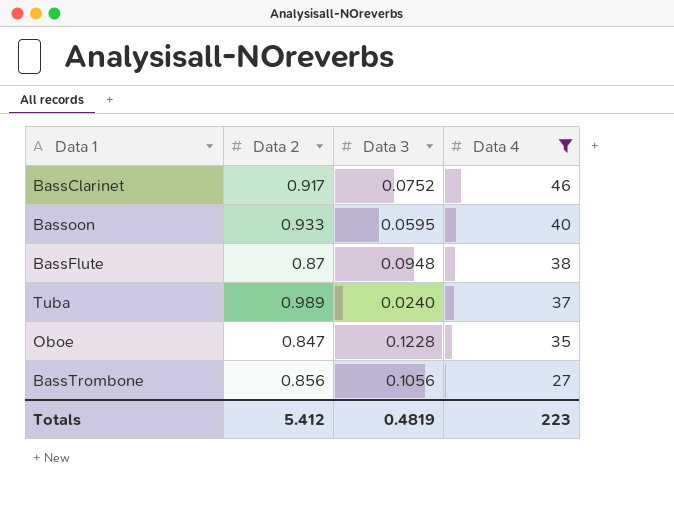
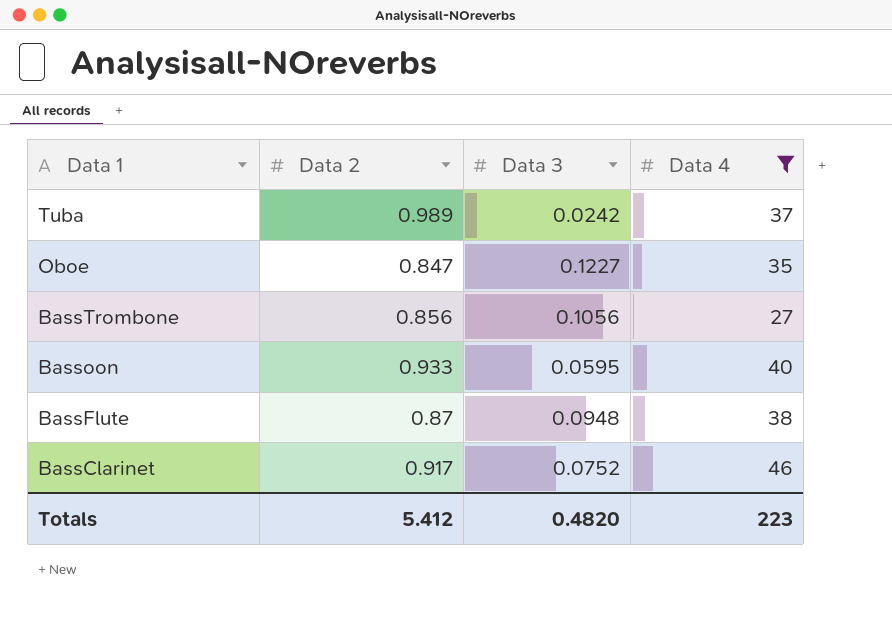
row order: Data 4 descending -> Data 1 descending
Tuba | Data 3: 0.0240 -> 0.0242
Oboe | Data 3: 0.1228 -> 0.1227
Totals | Data 3: 0.4819 -> 0.4820

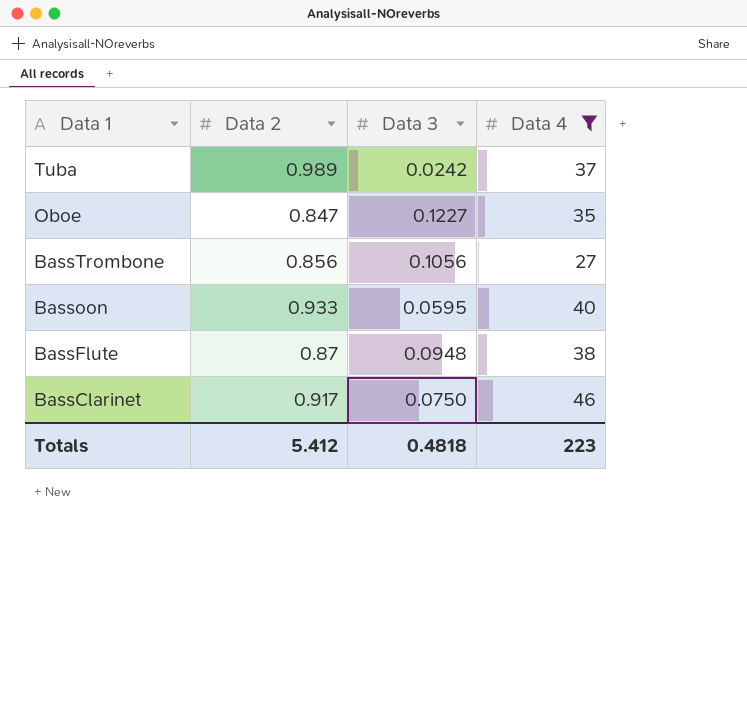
BassClarinet | Data 3: 0.0752 -> 0.0750
Totals | Data 3: 0.4820 -> 0.4818

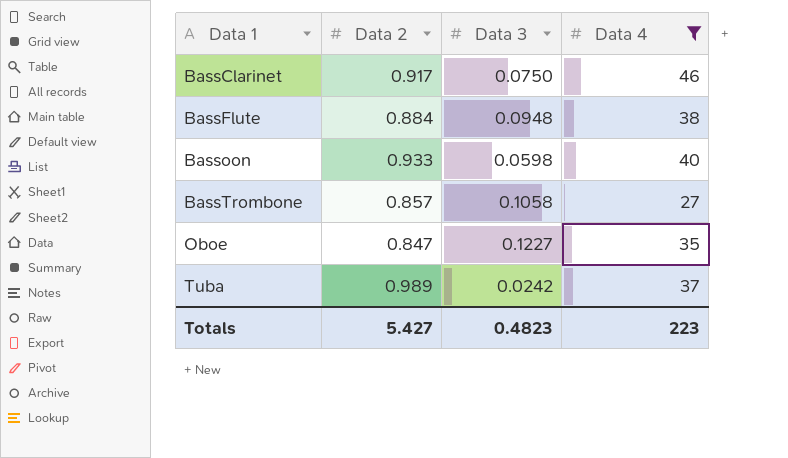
row order: Data 1 descending -> Data 1 ascending
BassFlute | Data 2: 0.87 -> 0.884
Bassoon | Data 3: 0.0595 -> 0.0598
BassTrombone | Data 2: 0.856 -> 0.857
BassTrombone | Data 3: 0.1056 -> 0.1058
Totals | Data 2: 5.412 -> 5.427
Totals | Data 3: 0.4818 -> 0.4823

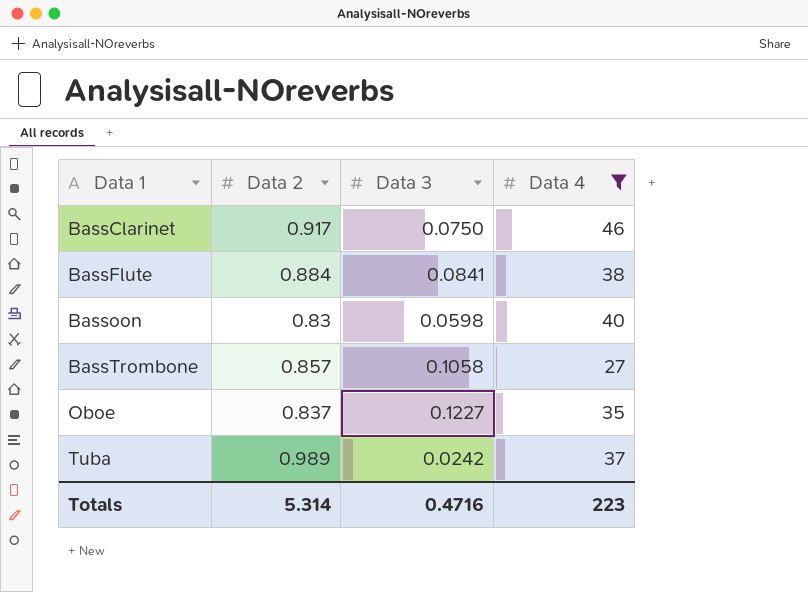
BassFlute | Data 3: 0.0948 -> 0.0841
Bassoon | Data 2: 0.933 -> 0.83
Oboe | Data 2: 0.847 -> 0.837
Totals | Data 2: 5.427 -> 5.314
Totals | Data 3: 0.4823 -> 0.4716

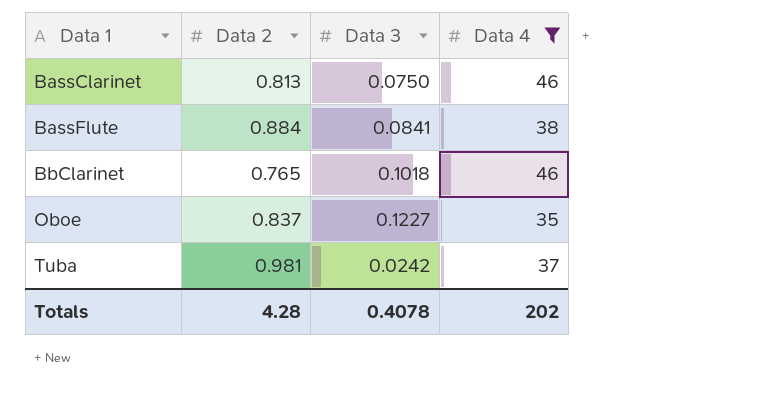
row Bassoon: 0.83 | 0.0598 | 40 -> none
row BassTrombone: 0.857 | 0.1058 | 27 -> none
BassClarinet | Data 2: 0.917 -> 0.813
row BbClarinet: none -> 0.765 | 0.1018 | 46
Tuba | Data 2: 0.989 -> 0.981
Totals | Data 2: 5.314 -> 4.28
Totals | Data 3: 0.4716 -> 0.4078
Totals | Data 4: 223 -> 202

